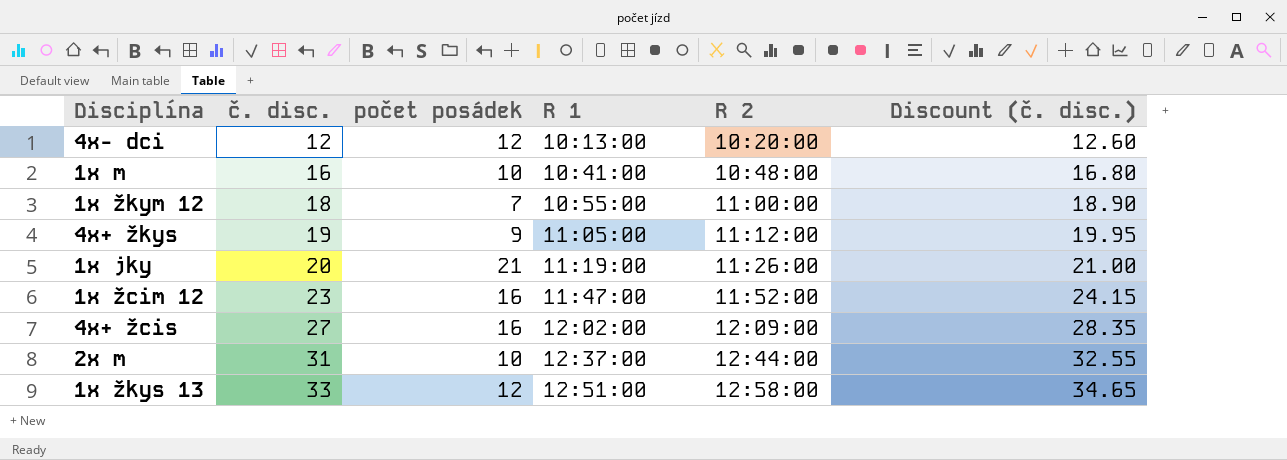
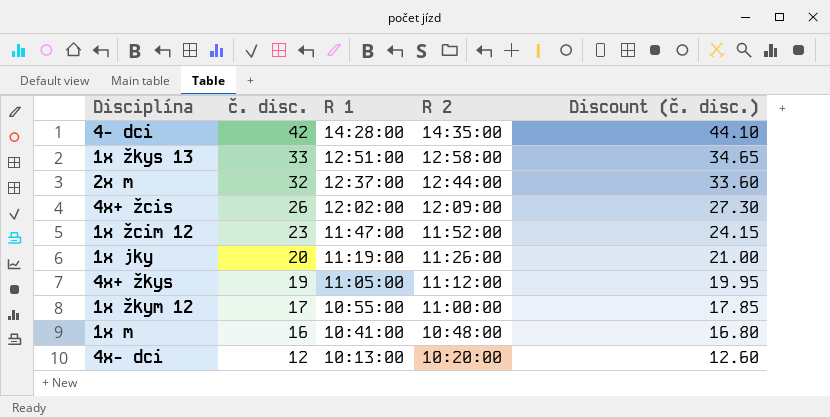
row order: č. disc. ascending -> č. disc. descending
column počet posádek | position: 3 -> none
row 4- dci: none -> 42 | 14:28:00 | 14:35:00 | 44.10
2x m | č. disc.: 31 -> 32
2x m | Discount (č. disc.): 32.55 -> 33.60
4x+ žcis | č. disc.: 27 -> 26
4x+ žcis | Discount (č. disc.): 28.35 -> 27.30
1x žkym 12 | č. disc.: 18 -> 17
1x žkym 12 | Discount (č. disc.): 18.90 -> 17.85

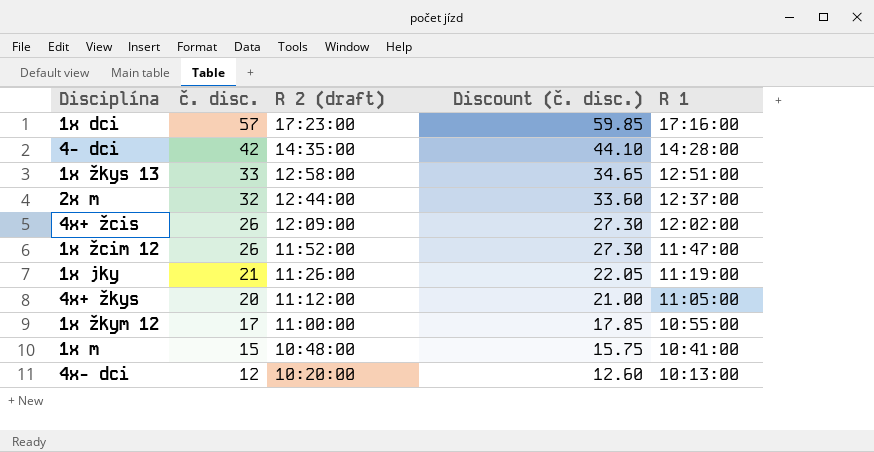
column name: R 2 -> R 2 (draft)
column R 1 | position: 3 -> 5
row 1x dci: none -> 57 | 17:23:00 | 59.85 | 17:16:00
1x žcim 12 | č. disc.: 23 -> 26
1x žcim 12 | Discount (č. disc.): 24.15 -> 27.30
1x jky | č. disc.: 20 -> 21
1x jky | Discount (č. disc.): 21.00 -> 22.05
4x+ žkys | č. disc.: 19 -> 20
4x+ žkys | Discount (č. disc.): 19.95 -> 21.00
1x m | č. disc.: 16 -> 15
1x m | Discount (č. disc.): 16.80 -> 15.75

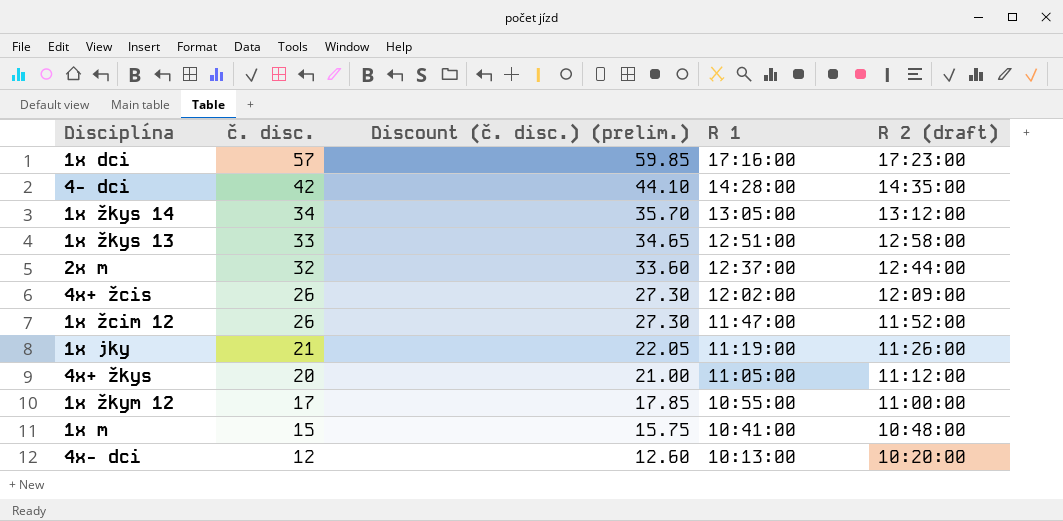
column name: Discount (č. disc.) -> Discount (č. disc.) (prelim.)
column R 2 (draft) | position: 3 -> 5
row 1x žkys 14: none -> 34 | 35.70 | 13:05:00 | 13:12:00

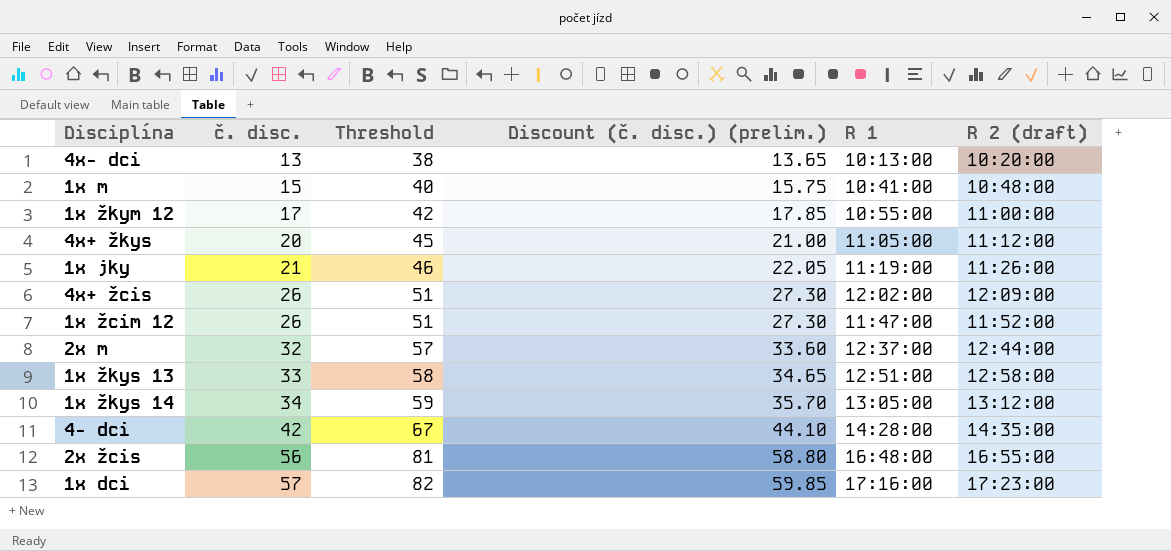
row order: č. disc. descending -> č. disc. ascending
column Threshold | formula: none -> [č. disc.] + 25
4x- dci | č. disc.: 12 -> 13
4x- dci | Discount (č. disc.) (prelim.): 12.60 -> 13.65
row 2x žcis: none -> 56 | 81 | 58.80 | 16:48:00 | 16:55:00

